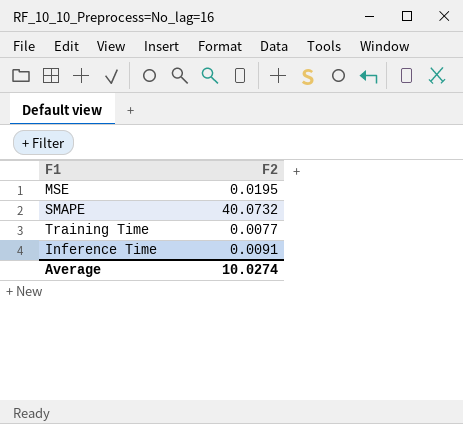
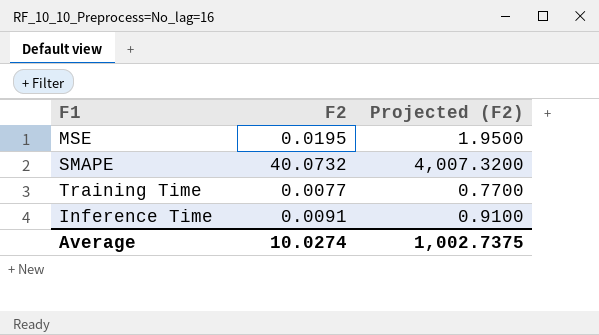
column Projected (F2) | formula: none -> [F2] * 100

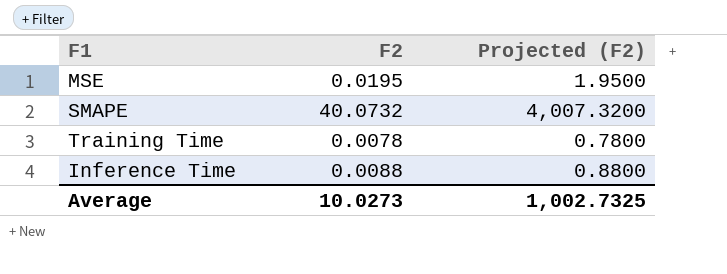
Training Time | F2: 0.0077 -> 0.0078
Training Time | Projected (F2): 0.7700 -> 0.7800
Inference Time | F2: 0.0091 -> 0.0088
Inference Time | Projected (F2): 0.9100 -> 0.8800
Average | F2: 10.0274 -> 10.0273
Average | Projected (F2): 1,002.7375 -> 1,002.7325

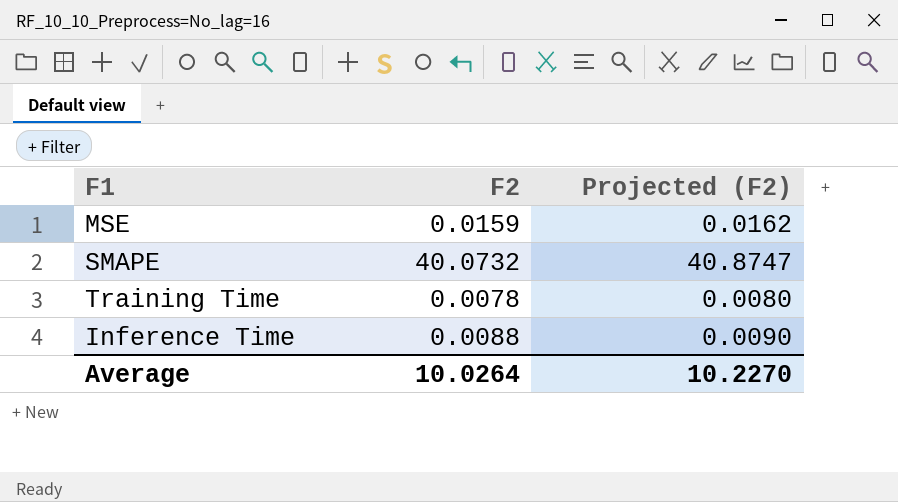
column Projected (F2) | formula: [F2] * 100 -> [F2] * 1.02
MSE | F2: 0.0195 -> 0.0159
Average | F2: 10.0273 -> 10.0264
Average | Projected (F2): 1,002.7325 -> 10.2270

